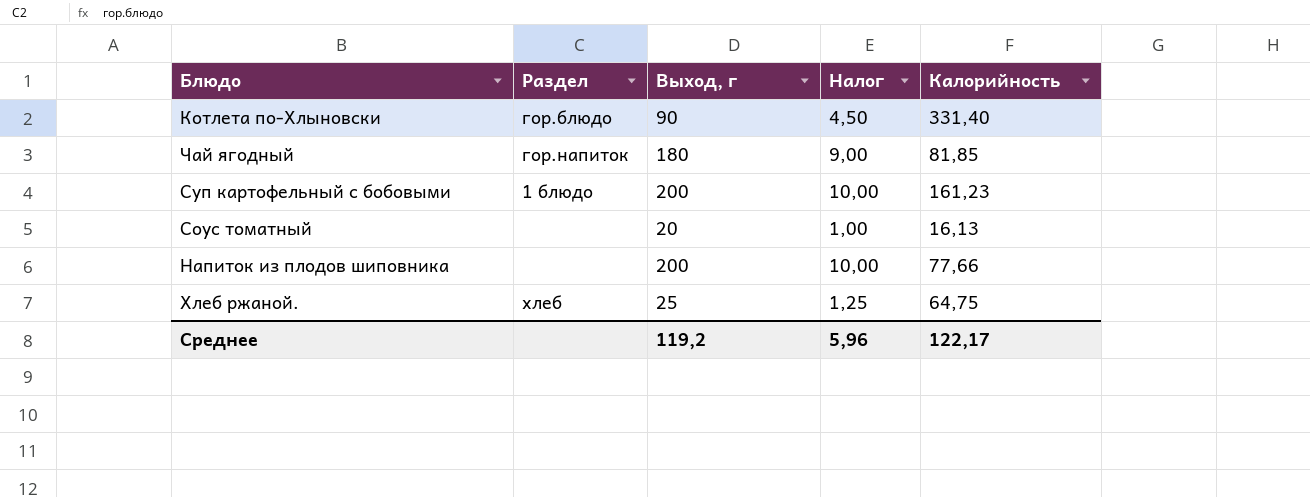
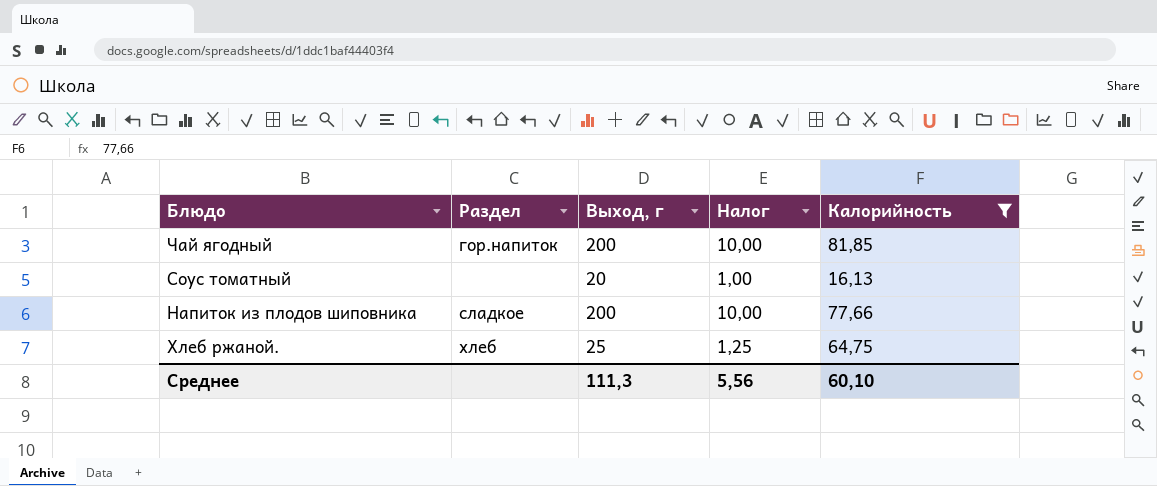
filter: none -> Калорийность <= 81,85
Чай ягодный | Выход, г: 180 -> 200
Чай ягодный | Налог: 9,00 -> 10,00
Напиток из плодов шиповника | Раздел: none -> сладкое
Среднее | Выход, г: 119,2 -> 111,3
Среднее | Налог: 5,96 -> 5,56
Среднее | Калорийность: 122,17 -> 60,10

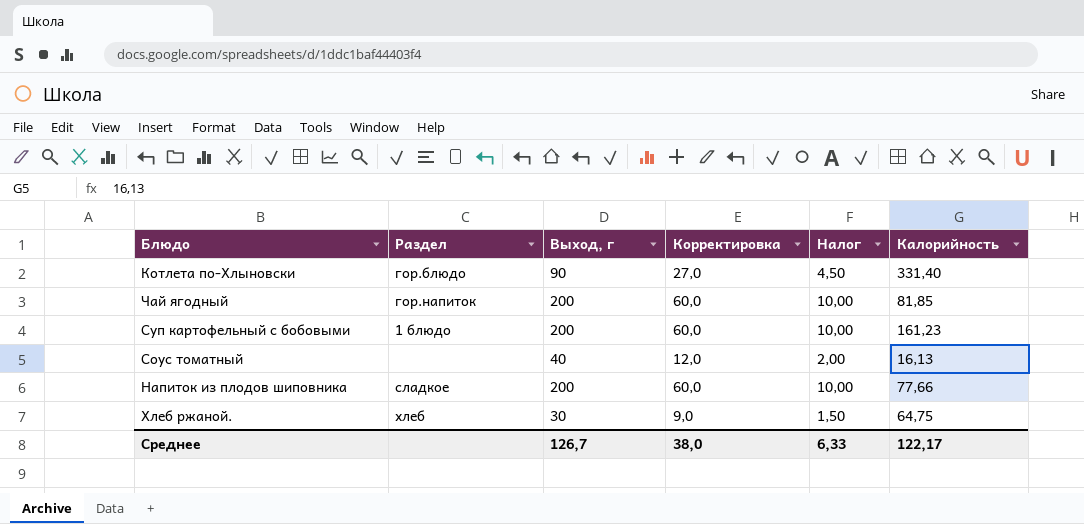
filter: Калорийность <= 81,85 -> none
column Корректировка | formula: none -> [Выход, г] * 0,3
Соус томатный | Выход, г: 20 -> 40
Соус томатный | Налог: 1,00 -> 2,00
Хлеб ржаной. | Выход, г: 25 -> 30
Хлеб ржаной. | Налог: 1,25 -> 1,50
Среднее | Выход, г: 111,3 -> 126,7
Среднее | Налог: 5,56 -> 6,33
Среднее | Калорийность: 60,10 -> 122,17

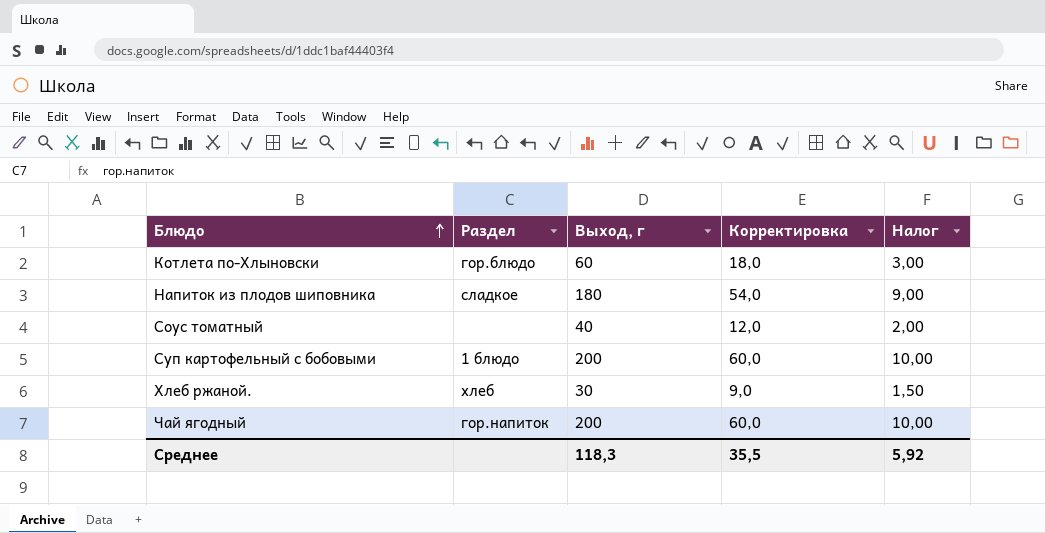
row order: none -> Блюдо ascending
column Калорийность | position: 6 -> none
Котлета по-Хлыновски | Выход, г: 90 -> 60
Котлета по-Хлыновски | Корректировка: 27,0 -> 18,0
Котлета по-Хлыновски | Налог: 4,50 -> 3,00
Напиток из плодов шиповника | Выход, г: 200 -> 180
Напиток из плодов шиповника | Корректировка: 60,0 -> 54,0
Напиток из плодов шиповника | Налог: 10,00 -> 9,00
Среднее | Выход, г: 126,7 -> 118,3
Среднее | Корректировка: 38,0 -> 35,5
Среднее | Налог: 6,33 -> 5,92

